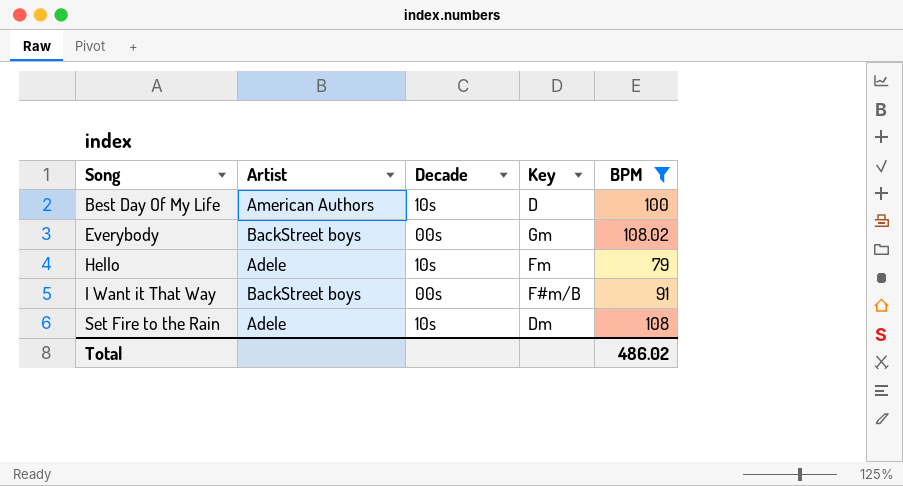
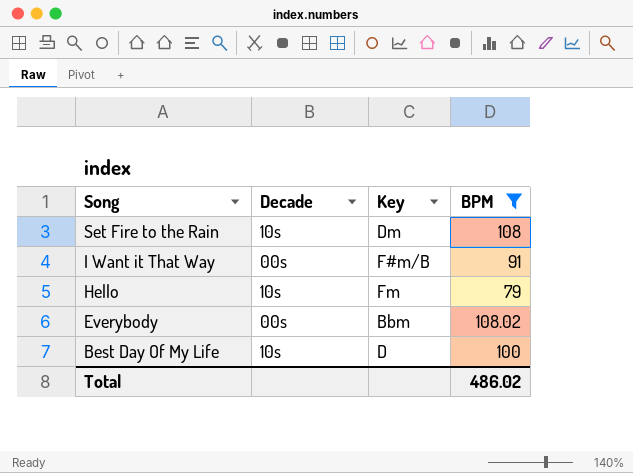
row order: Song ascending -> Song descending
column Artist | position: 2 -> none
Everybody | Key: Gm -> Bbm

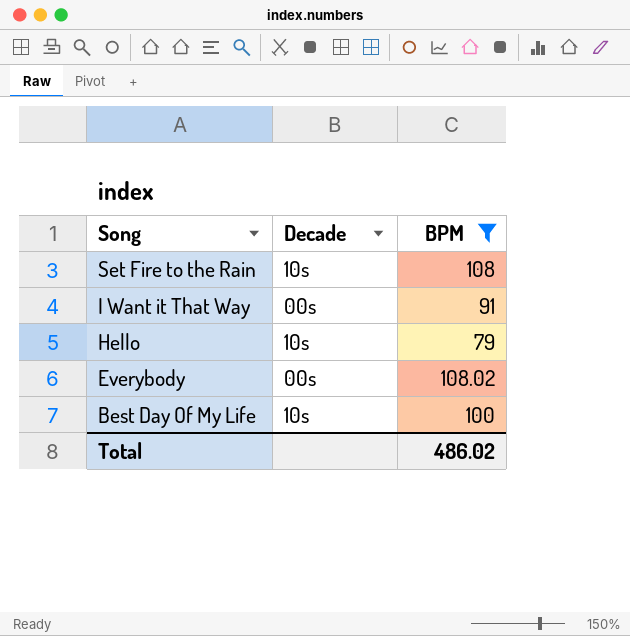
column Key | position: 3 -> none

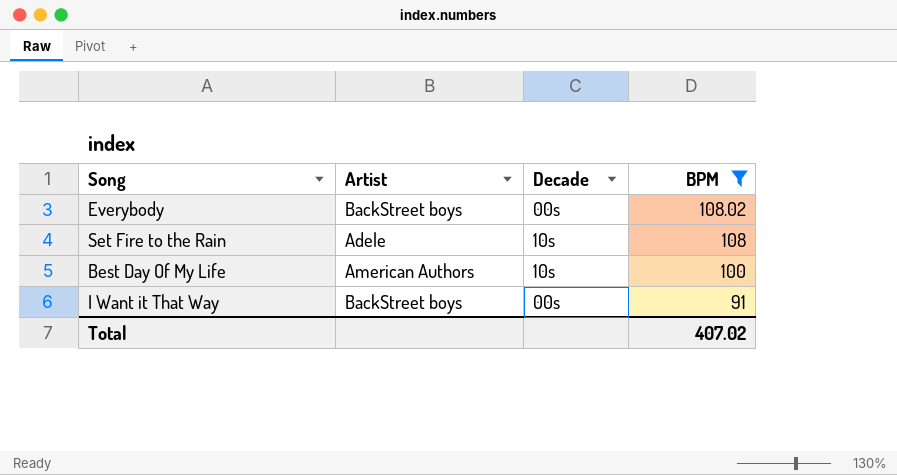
row order: Song descending -> BPM descending
column Artist | position: none -> 2
row Hello: 10s | 79 -> none
Total | BPM: 486.02 -> 407.02

